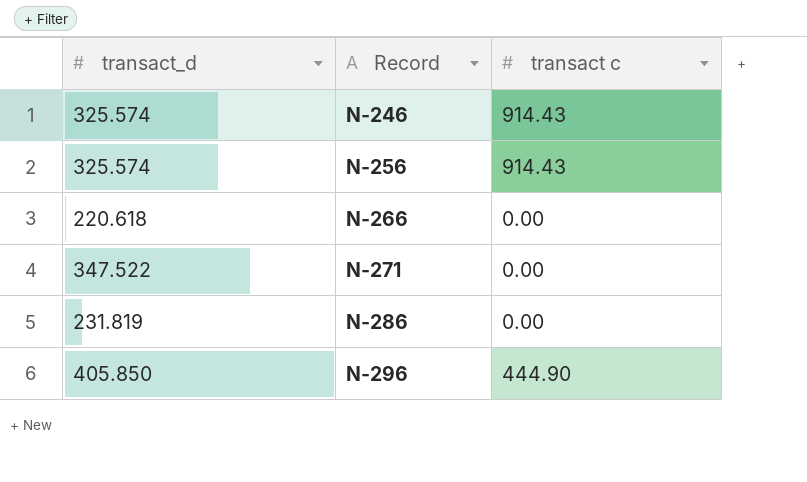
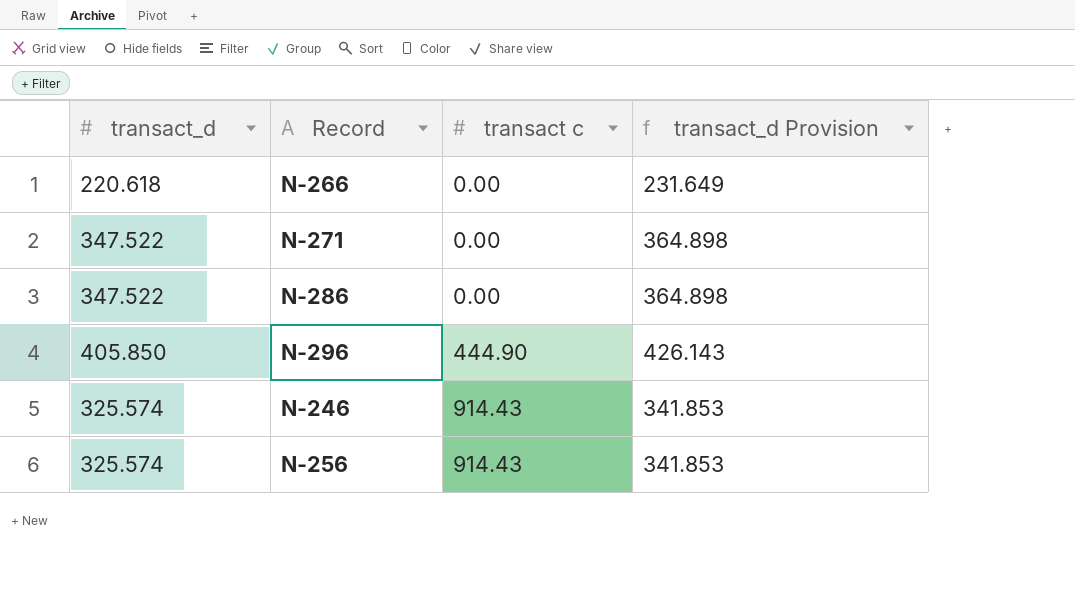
row order: Record ascending -> transact c ascending
column transact_d Provision | formula: none -> [transact_d] * 1.05
N-286 | transact_d: 231.819 -> 347.522

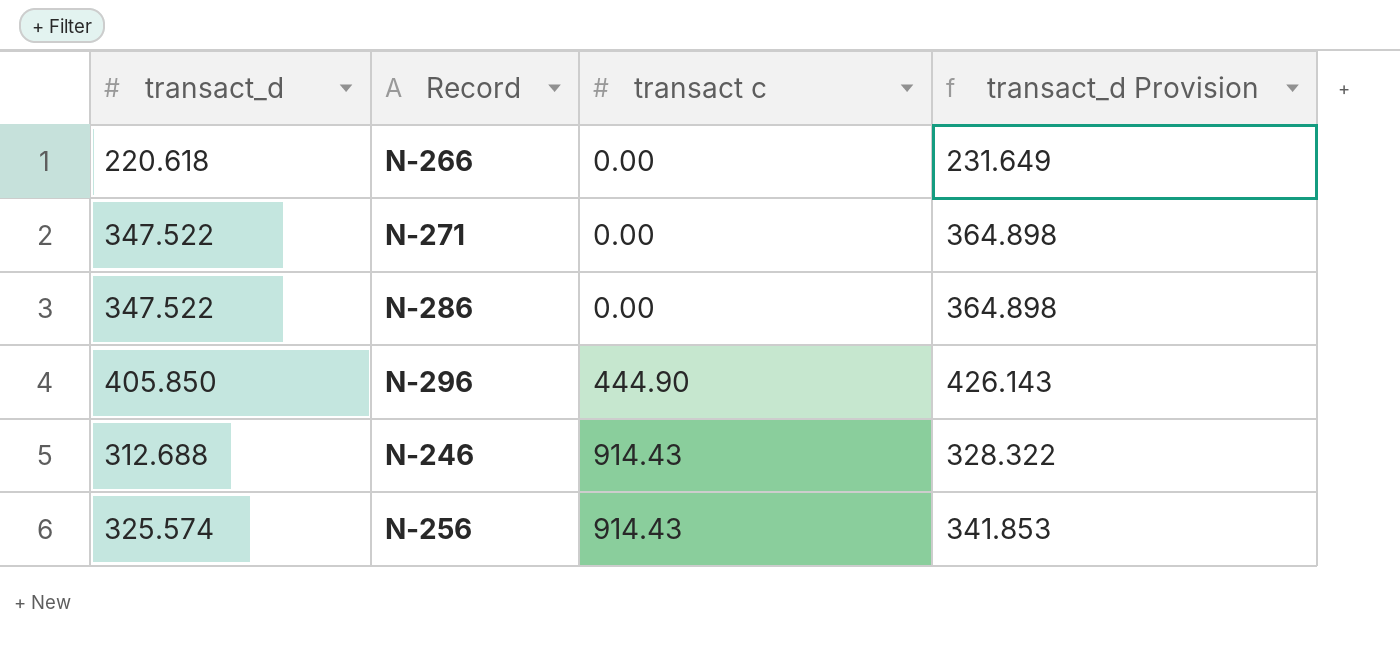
N-246 | transact_d: 325.574 -> 312.688
N-246 | transact_d Provision: 341.853 -> 328.322

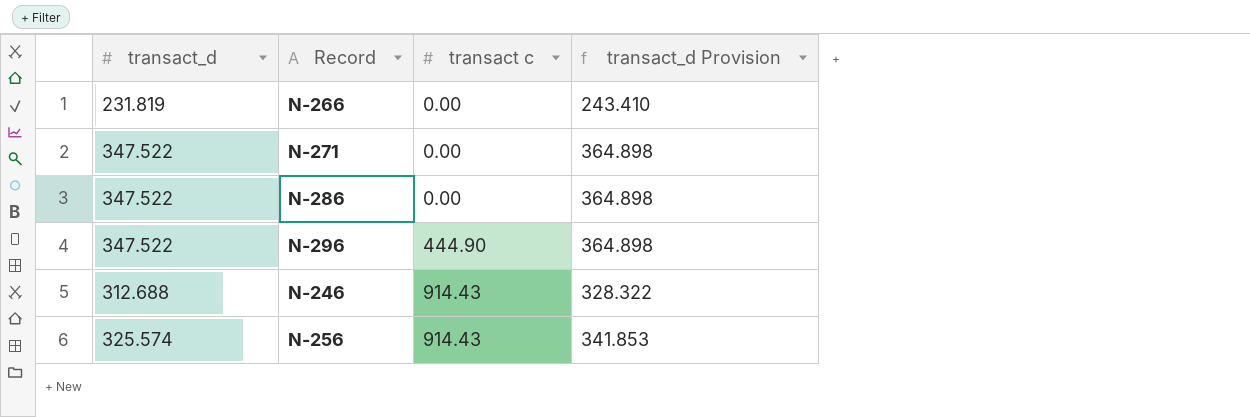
N-266 | transact_d: 220.618 -> 231.819
N-266 | transact_d Provision: 231.649 -> 243.410
N-296 | transact_d: 405.850 -> 347.522
N-296 | transact_d Provision: 426.143 -> 364.898

